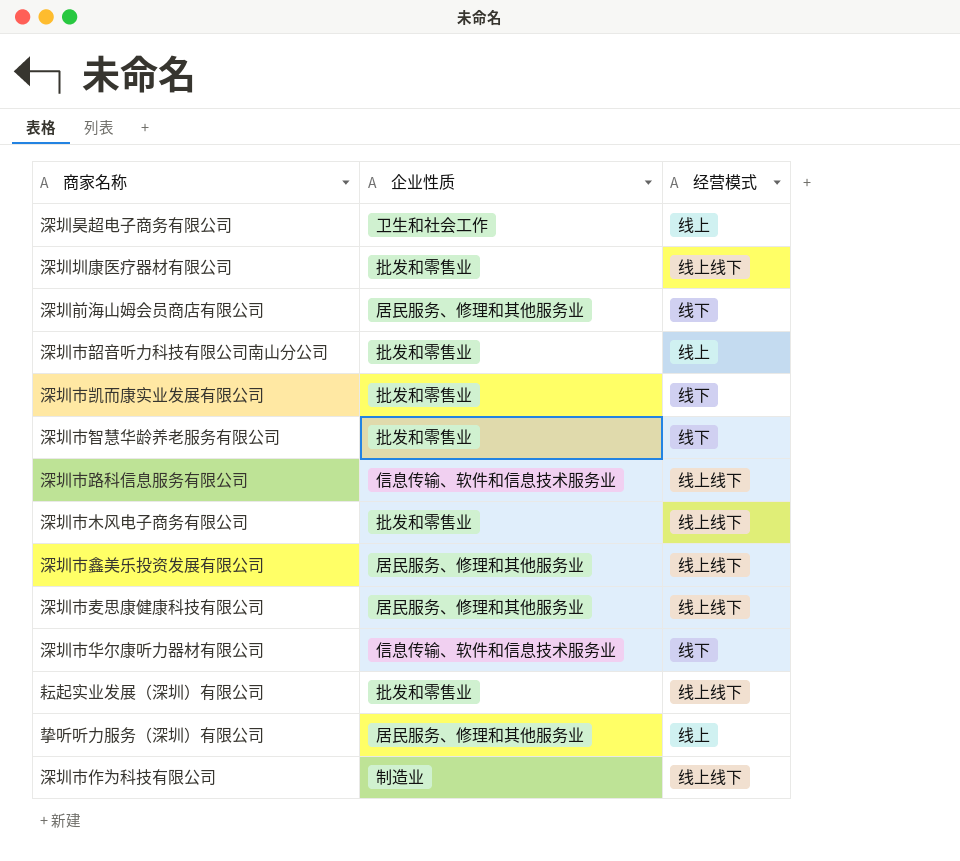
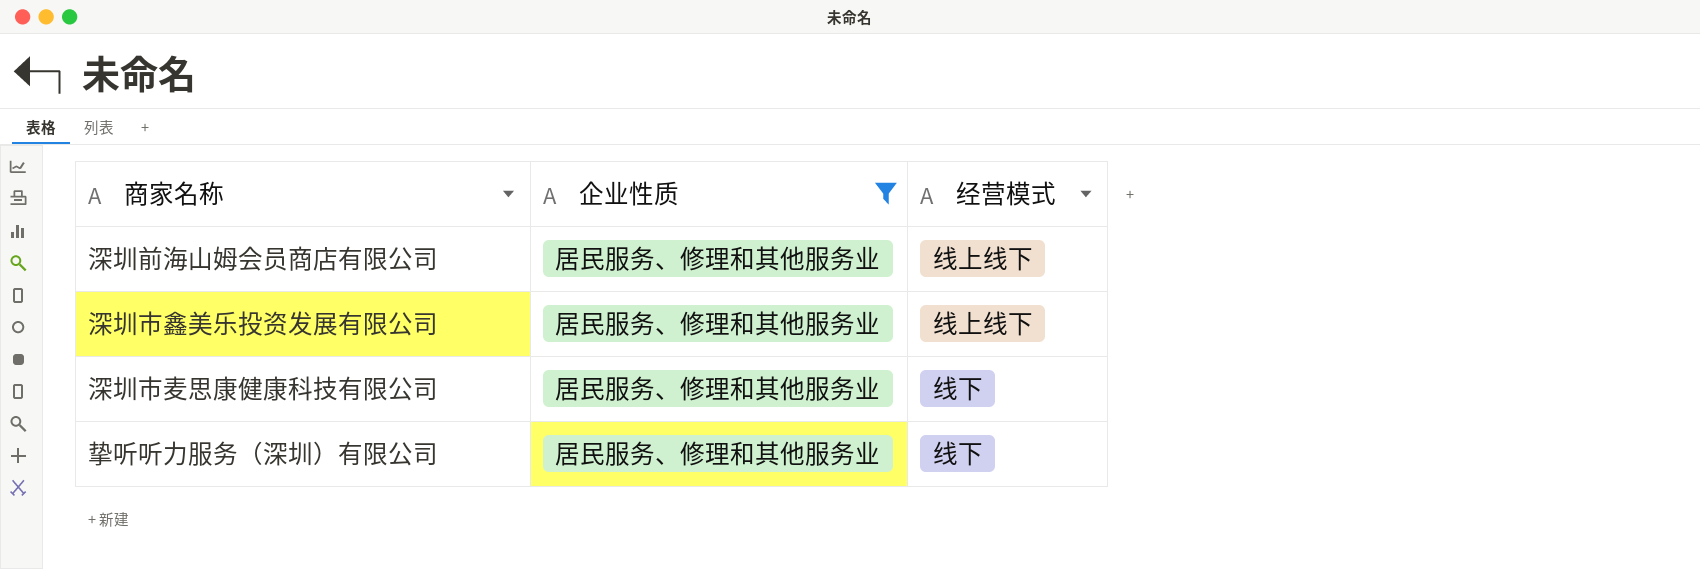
filter: none -> 企业性质 = 居民服务、修理和其他服务业
深圳前海山姆会员商店有限公司 | 经营模式: 线下 -> 线上线下
深圳市麦思康健康科技有限公司 | 经营模式: 线上线下 -> 线下
挚听听力服务（深圳）有限公司 | 经营模式: 线上 -> 线下

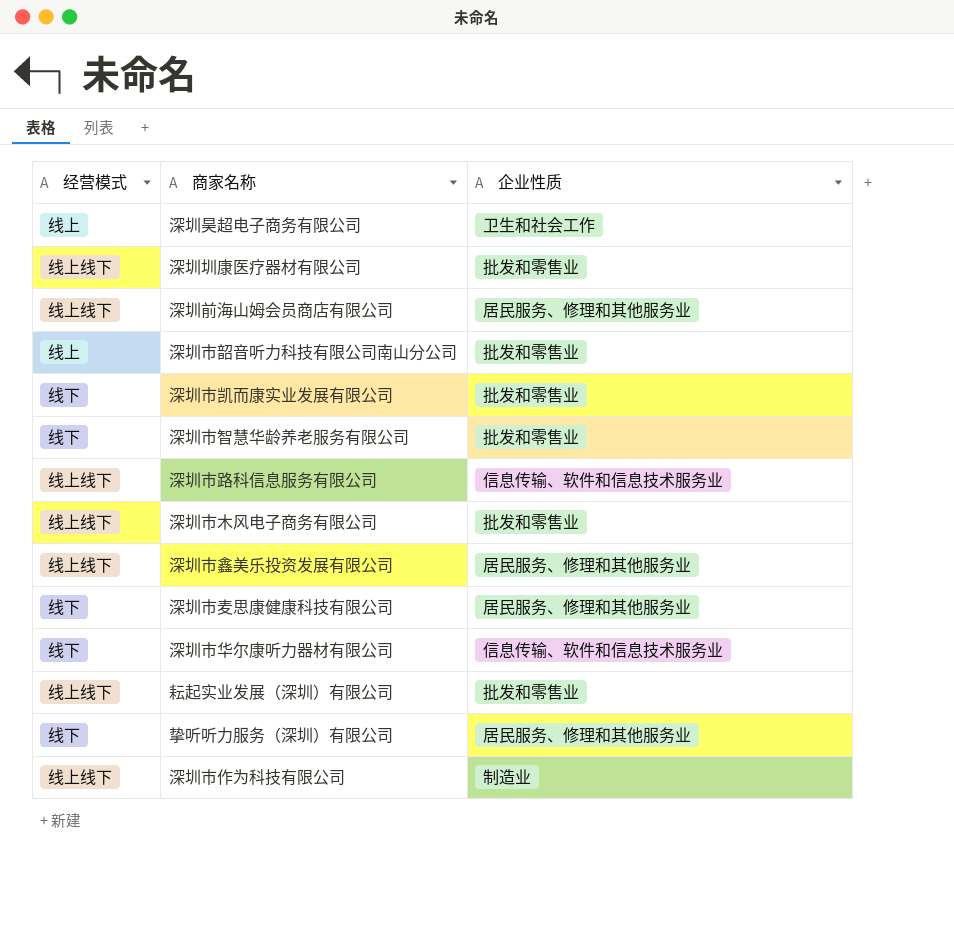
filter: 企业性质 = 居民服务、修理和其他服务业 -> none
column 经营模式 | position: 3 -> 1

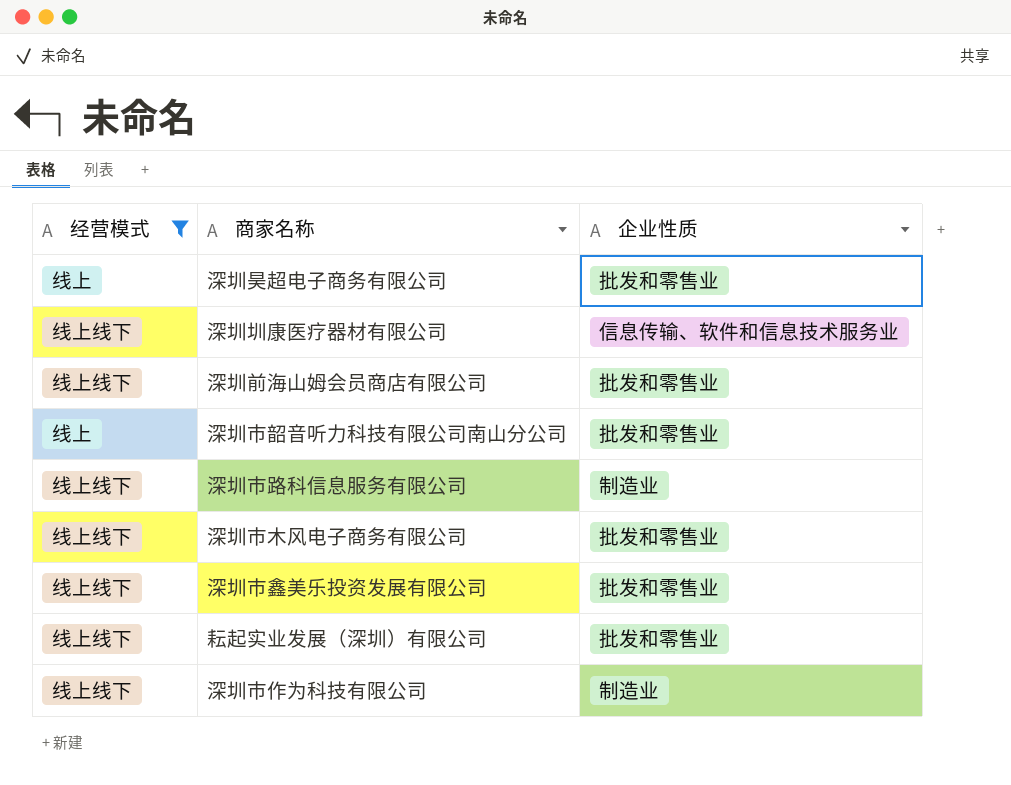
filter: none -> 经营模式 != 线下
深圳昊超电子商务有限公司 | 企业性质: 卫生和社会工作 -> 批发和零售业
深圳圳康医疗器材有限公司 | 企业性质: 批发和零售业 -> 信息传输、软件和信息技术服务业
深圳前海山姆会员商店有限公司 | 企业性质: 居民服务、修理和其他服务业 -> 批发和零售业
深圳市路科信息服务有限公司 | 企业性质: 信息传输、软件和信息技术服务业 -> 制造业
深圳市鑫美乐投资发展有限公司 | 企业性质: 居民服务、修理和其他服务业 -> 批发和零售业

